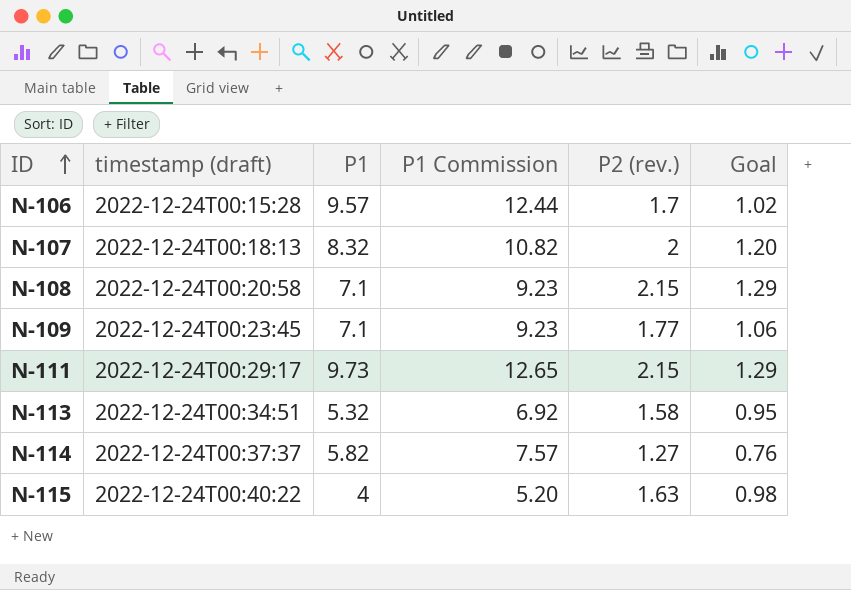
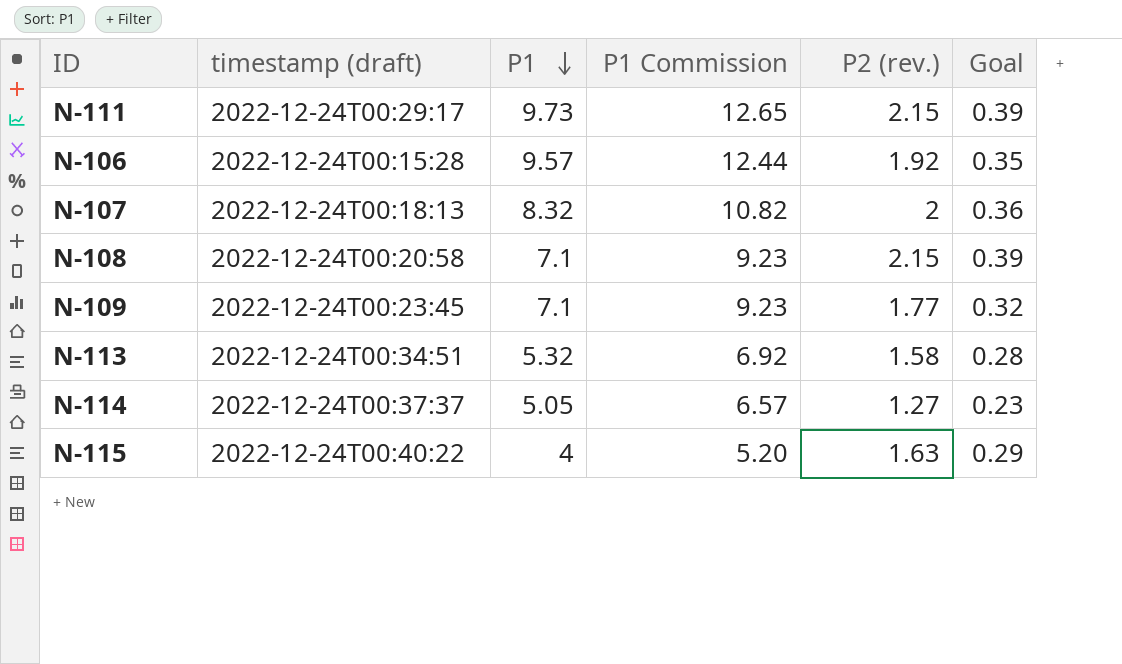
row order: ID ascending -> P1 descending
column Goal | formula: [P2 (rev.)] * 0.6 -> [P2 (rev.)] * 0.18
N-106 | P2 (rev.): 1.7 -> 1.92
N-114 | P1: 5.82 -> 5.05
N-114 | P1 Commission: 7.57 -> 6.57

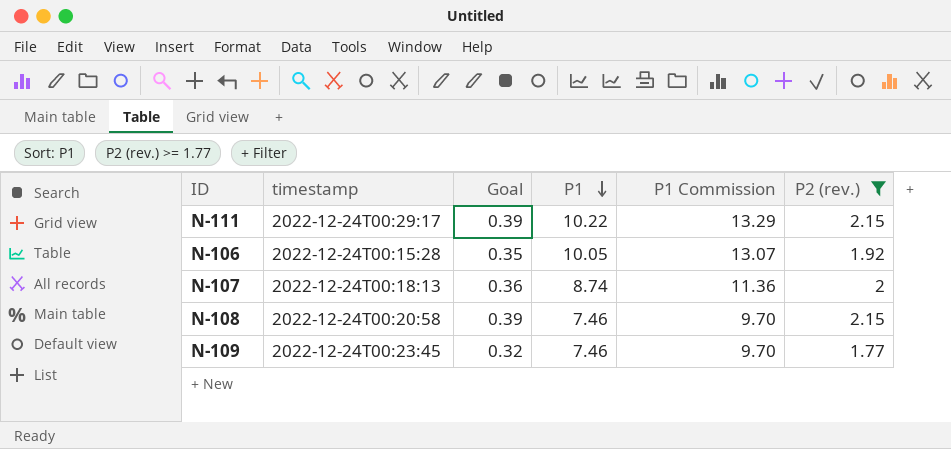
filter: none -> P2 (rev.) >= 1.77
column name: timestamp (draft) -> timestamp
column Goal | position: 6 -> 3
N-111 | P1: 9.73 -> 10.22
N-111 | P1 Commission: 12.65 -> 13.29
N-106 | P1: 9.57 -> 10.05
N-106 | P1 Commission: 12.44 -> 13.07
N-107 | P1: 8.32 -> 8.74
N-107 | P1 Commission: 10.82 -> 11.36
N-108 | P1: 7.1 -> 7.46
N-108 | P1 Commission: 9.23 -> 9.70
N-109 | P1: 7.1 -> 7.46
N-109 | P1 Commission: 9.23 -> 9.70

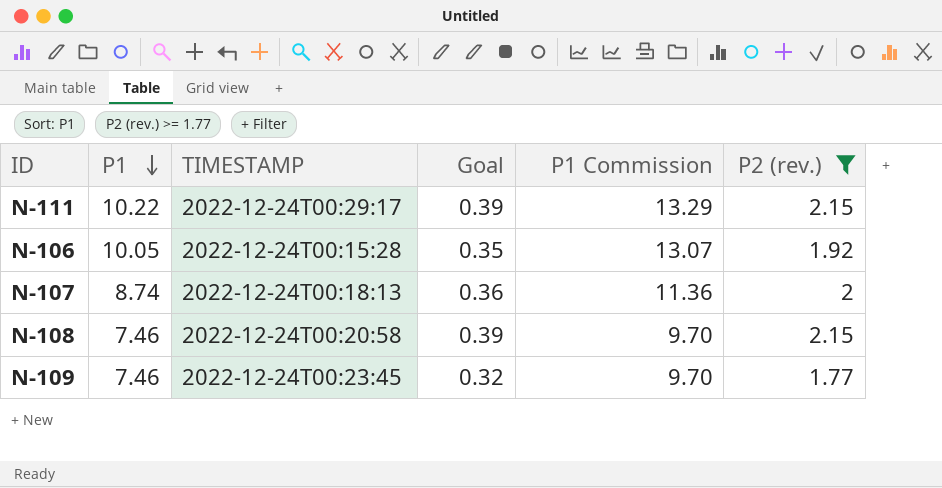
column P1 | position: 4 -> 2
column name: timestamp -> TIMESTAMP

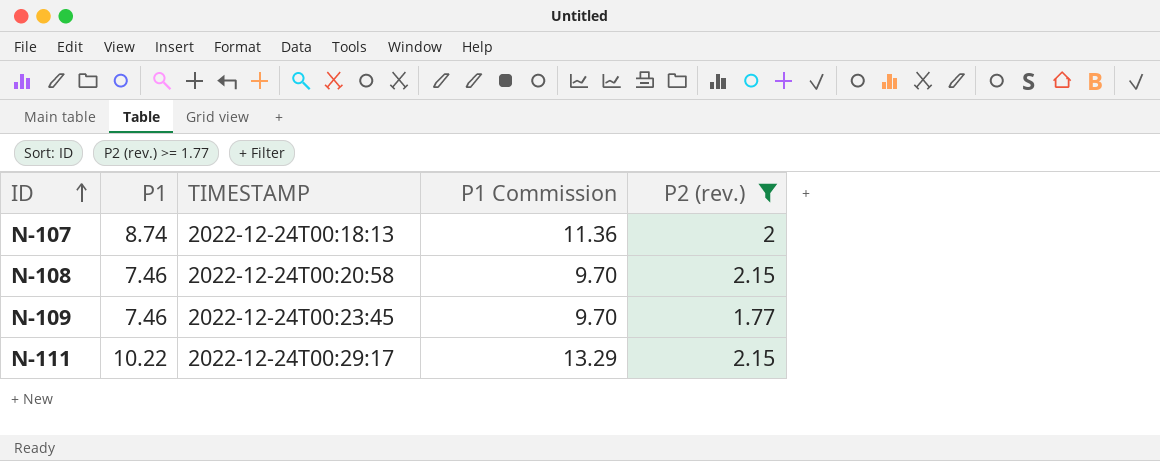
row order: P1 descending -> ID ascending
column Goal | formula: [P2 (rev.)] * 0.18 -> none
row N-106: 10.05 | 2022-12-24T00:15:28 | 0.35 | 13.07 | 1.92 -> none

